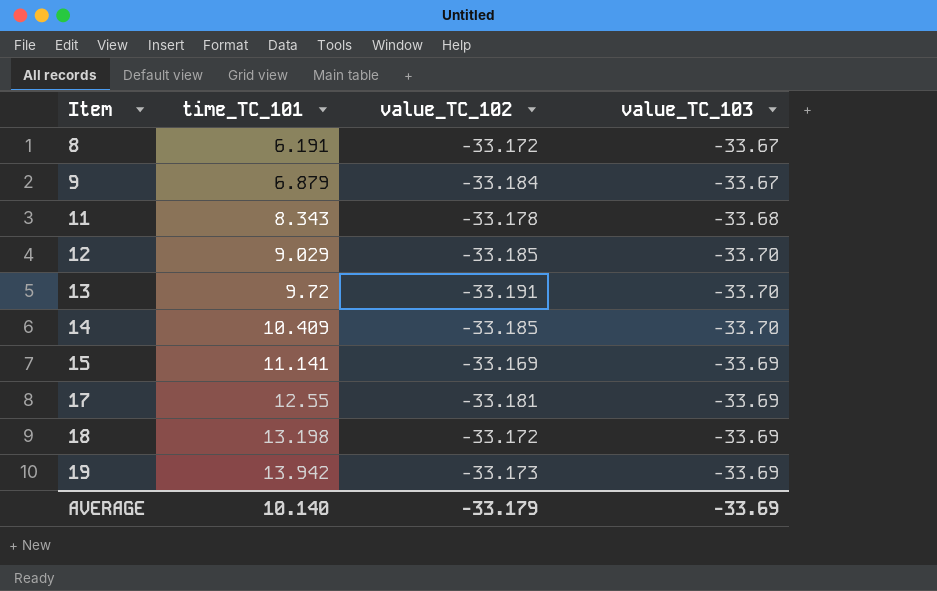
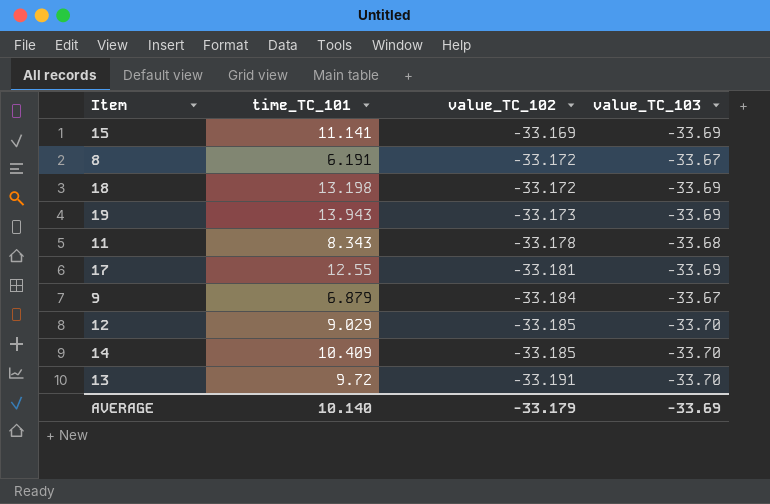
row order: Item ascending -> value_TC_102 descending
19 | time_TC_101: 13.942 -> 13.943

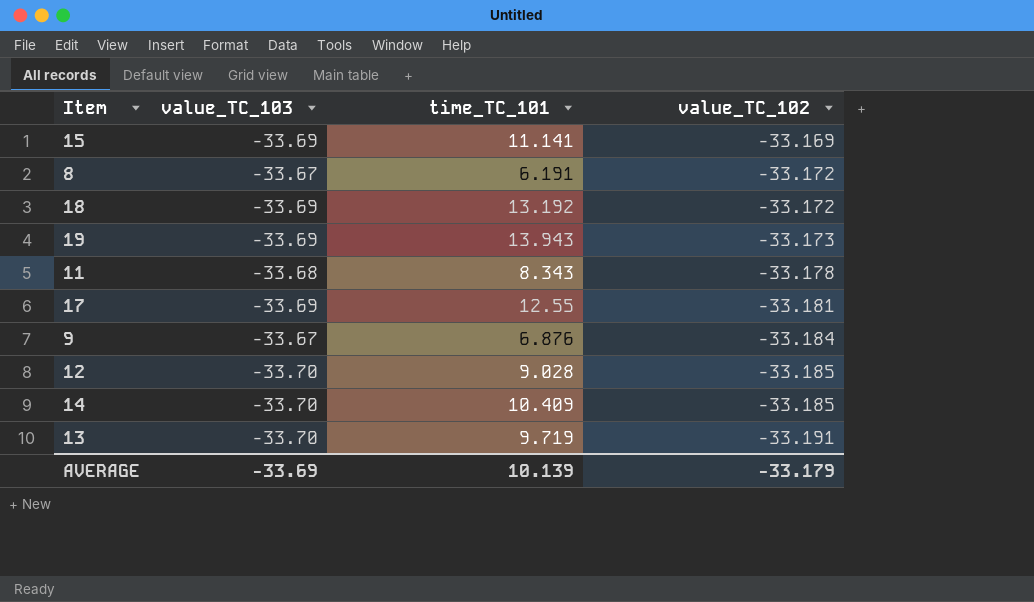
column value_TC_103 | position: 4 -> 2
18 | time_TC_101: 13.198 -> 13.192
9 | time_TC_101: 6.879 -> 6.876
12 | time_TC_101: 9.029 -> 9.028
13 | time_TC_101: 9.72 -> 9.719
AVERAGE | time_TC_101: 10.140 -> 10.139

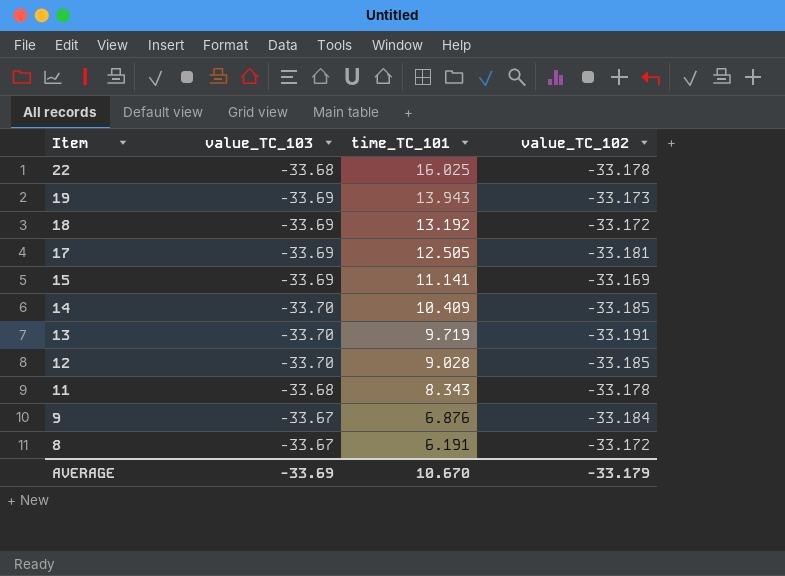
row order: value_TC_102 descending -> Item descending
row 22: none -> -33.68 | 16.025 | -33.178
17 | time_TC_101: 12.55 -> 12.505
AVERAGE | time_TC_101: 10.139 -> 10.670

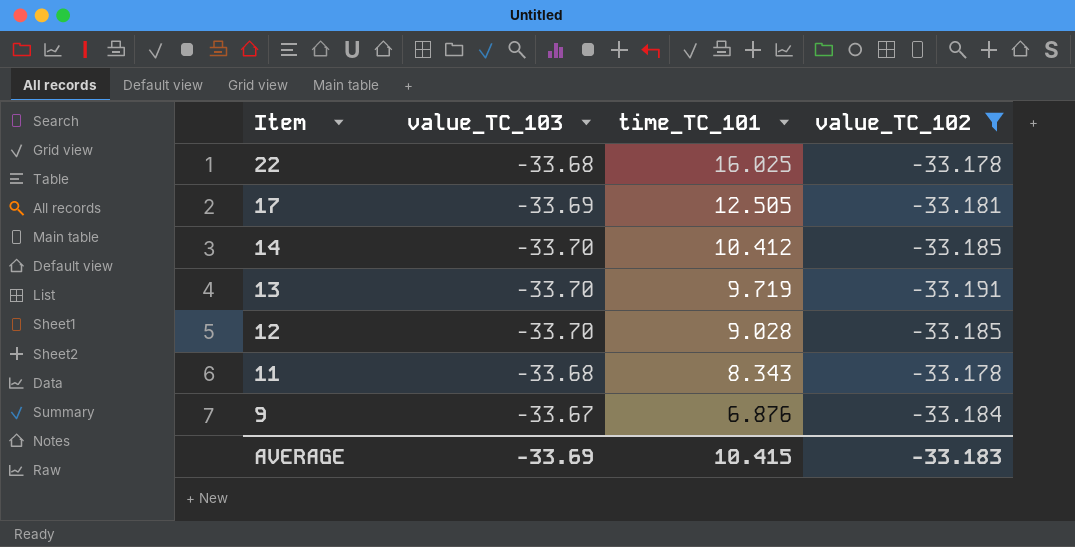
filter: none -> value_TC_102 <= -33.178
14 | time_TC_101: 10.409 -> 10.412
AVERAGE | time_TC_101: 10.670 -> 10.415
AVERAGE | value_TC_102: -33.179 -> -33.183

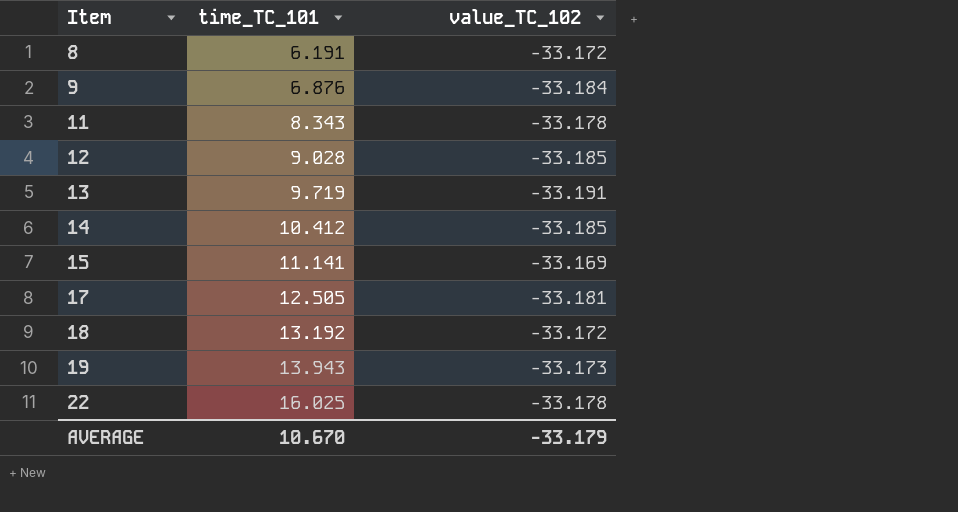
filter: value_TC_102 <= -33.178 -> none
row order: Item descending -> Item ascending
column value_TC_103 | position: 2 -> none
AVERAGE | time_TC_101: 10.415 -> 10.670
AVERAGE | value_TC_102: -33.183 -> -33.179

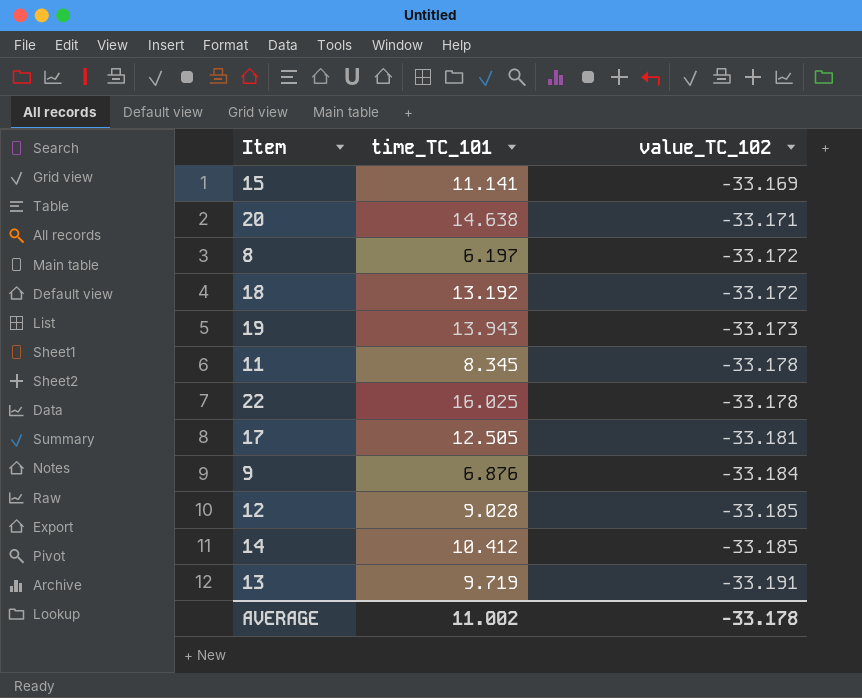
row order: Item ascending -> value_TC_102 descending
row 20: none -> 14.638 | -33.171
8 | time_TC_101: 6.191 -> 6.197
11 | time_TC_101: 8.343 -> 8.345
AVERAGE | time_TC_101: 10.670 -> 11.002
AVERAGE | value_TC_102: -33.179 -> -33.178

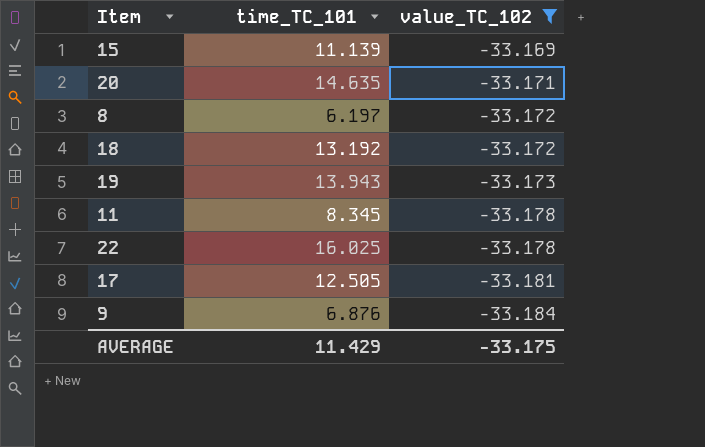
filter: none -> value_TC_102 >= -33.184
15 | time_TC_101: 11.141 -> 11.139
20 | time_TC_101: 14.638 -> 14.635
AVERAGE | time_TC_101: 11.002 -> 11.429
AVERAGE | value_TC_102: -33.178 -> -33.175

